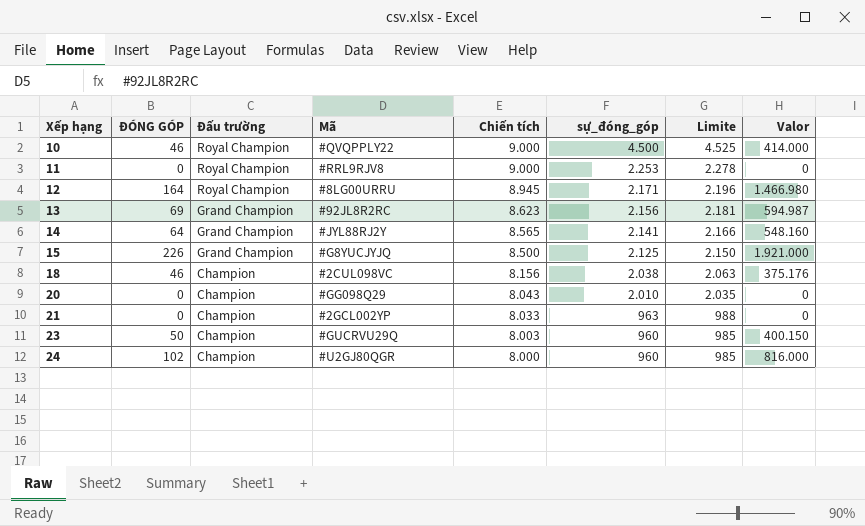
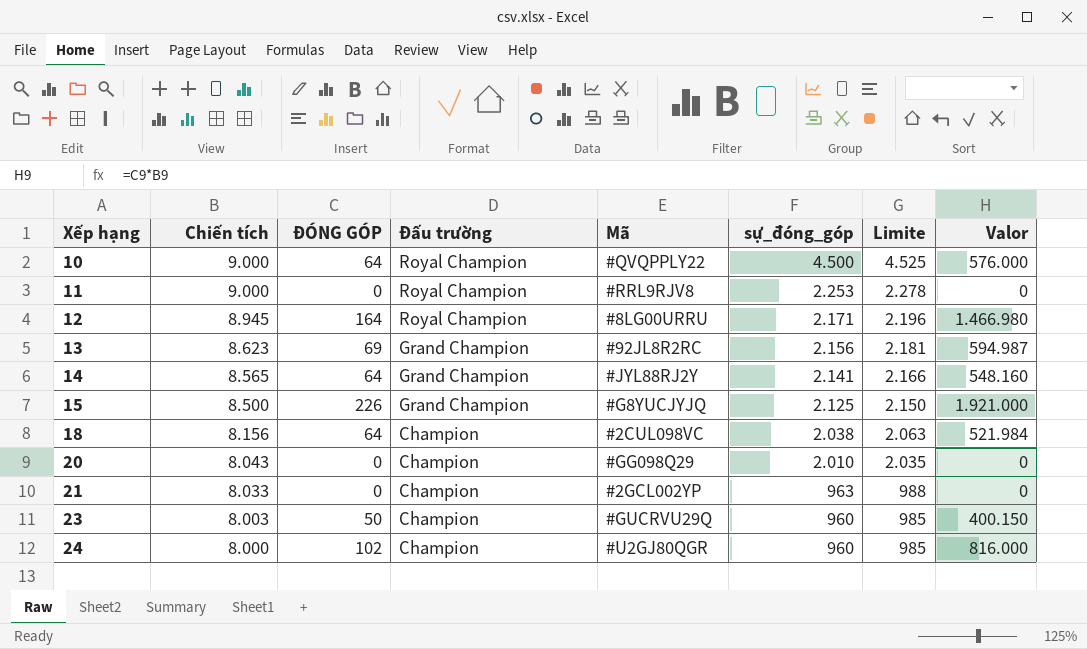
column Chiến tích | position: 5 -> 2
10 | ĐÓNG GÓP: 46 -> 64
10 | Valor: 414.000 -> 576.000
18 | ĐÓNG GÓP: 46 -> 64
18 | Valor: 375.176 -> 521.984

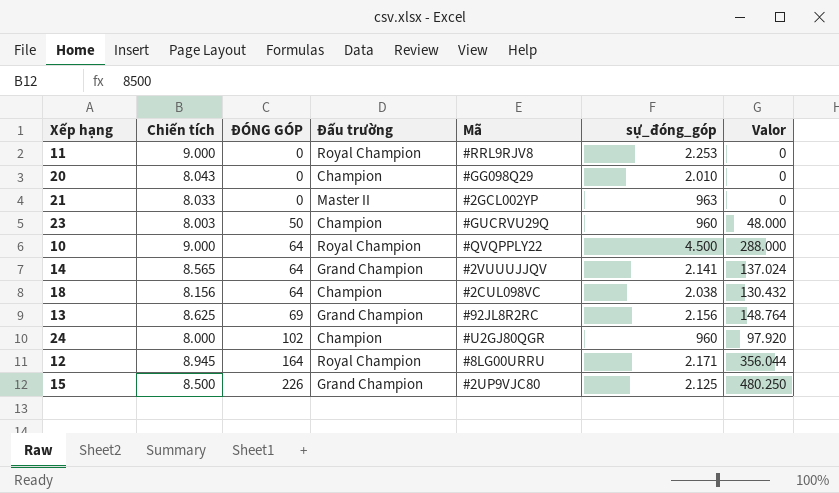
row order: Xếp hạng ascending -> ĐÓNG GÓP ascending
column Limite | formula: [sự_đóng_góp] + 25 -> none
column Valor | formula: [Chiến tích] * [ĐÓNG GÓP] -> [ĐÓNG GÓP] * [sự_đóng_góp]
21 | Đấu trường: Champion -> Master II
14 | Mã: #JYL88RJ2Y -> #2VUUUJJQV
13 | Chiến tích: 8.623 -> 8.625
15 | Mã: #G8YUCJYJQ -> #2UP9VJC80

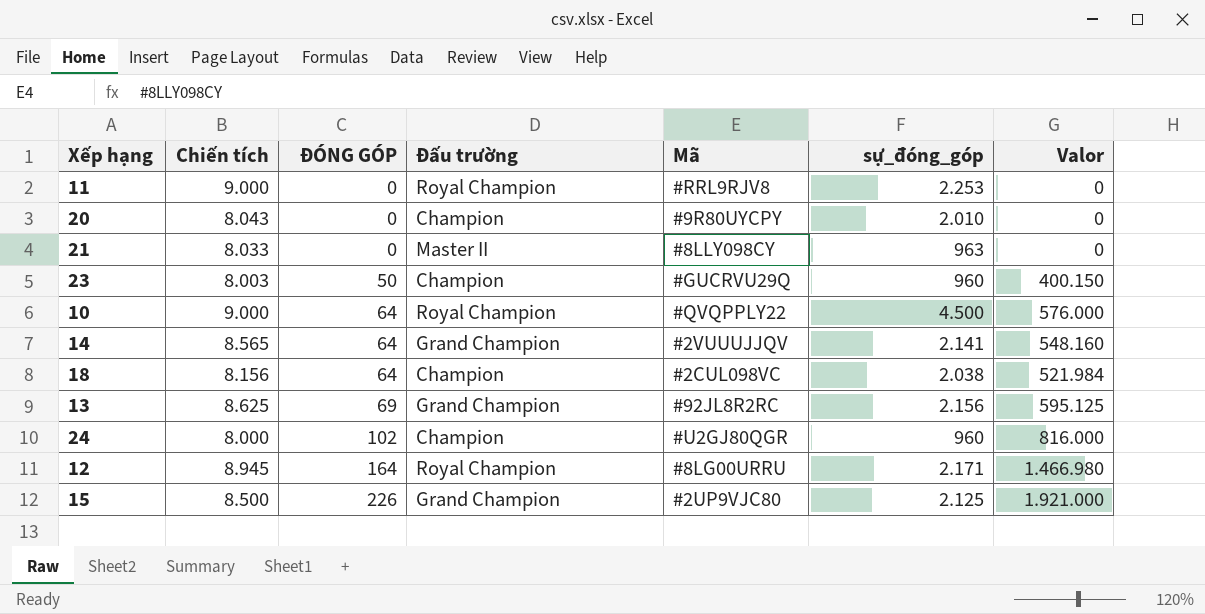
column Valor | formula: [ĐÓNG GÓP] * [sự_đóng_góp] -> [Chiến tích] * [ĐÓNG GÓP]
20 | Mã: #GG098Q29 -> #9R80UYCPY
21 | Mã: #2GCL002YP -> #8LLY098CY

